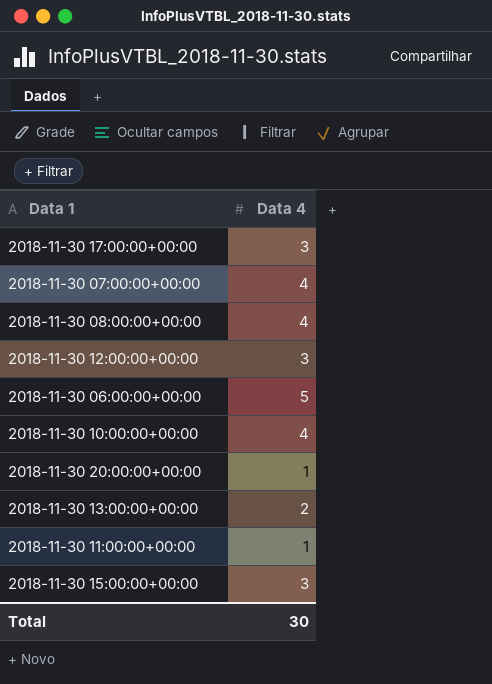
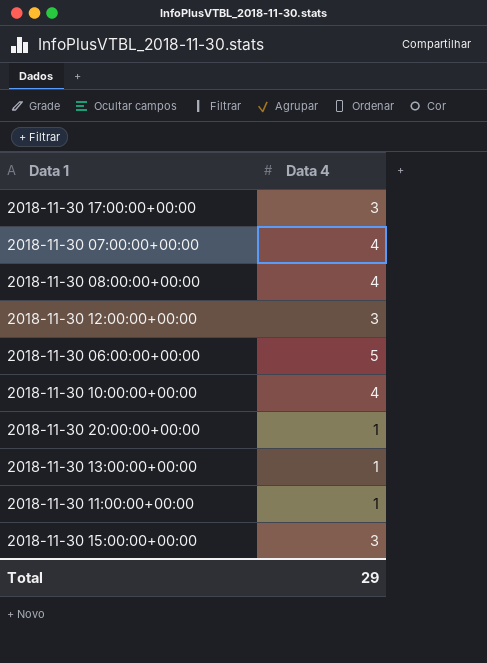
2018-11-30 13:00:00+00:00 | Data 4: 2 -> 1
Total | Data 4: 30 -> 29

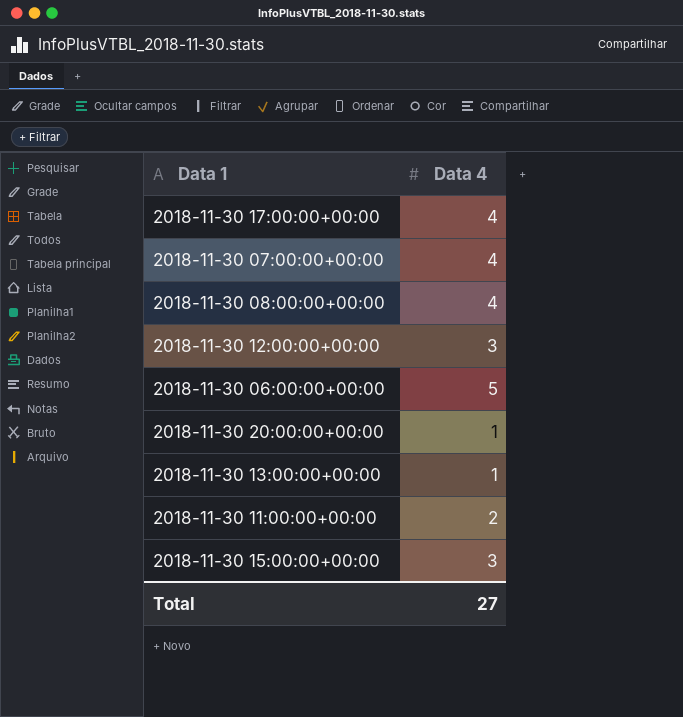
row 2018-11-30 10:00:00+00:00: 4 -> none
2018-11-30 17:00:00+00:00 | Data 4: 3 -> 4
2018-11-30 11:00:00+00:00 | Data 4: 1 -> 2
Total | Data 4: 29 -> 27

